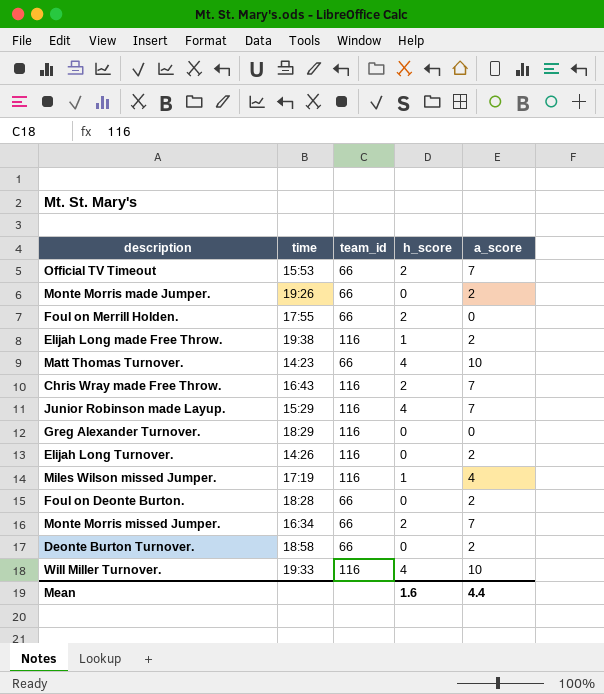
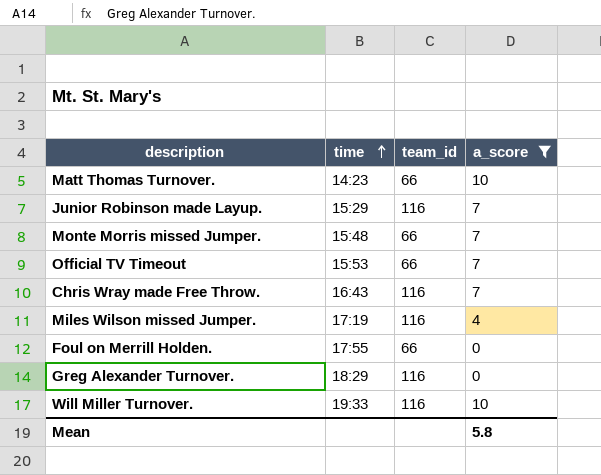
filter: none -> a_score != 2
row order: none -> time ascending
column h_score | position: 4 -> none
Monte Morris missed Jumper. | time: 16:34 -> 15:48
Mean | a_score: 4.4 -> 5.8

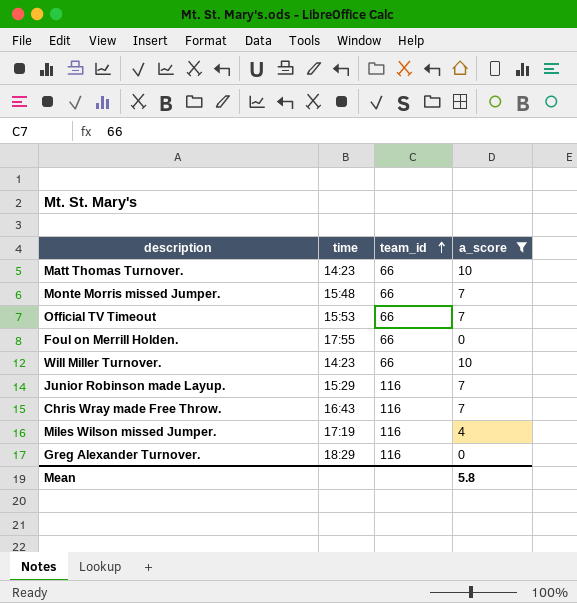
row order: time ascending -> team_id ascending
Will Miller Turnover. | time: 19:33 -> 14:23
Will Miller Turnover. | team_id: 116 -> 66

